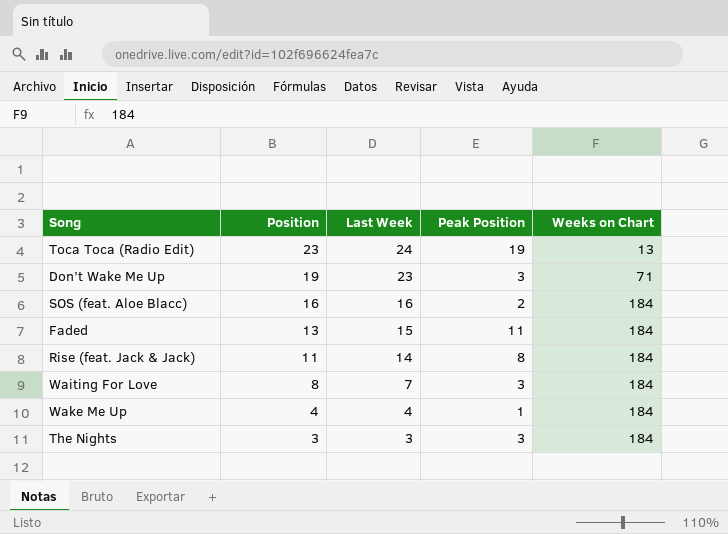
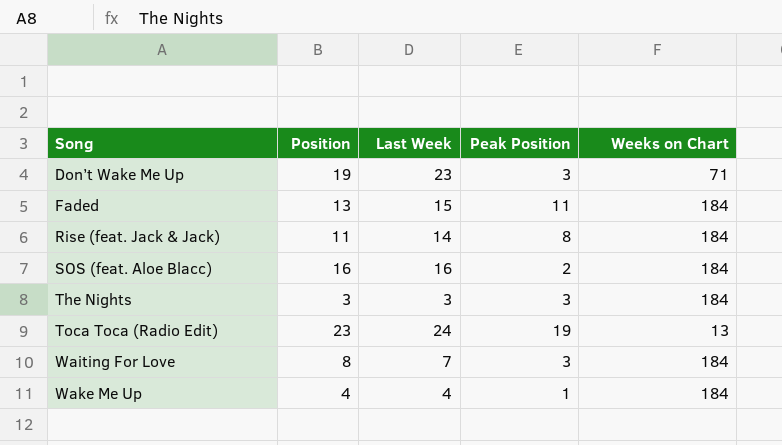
row order: Position descending -> Song ascending

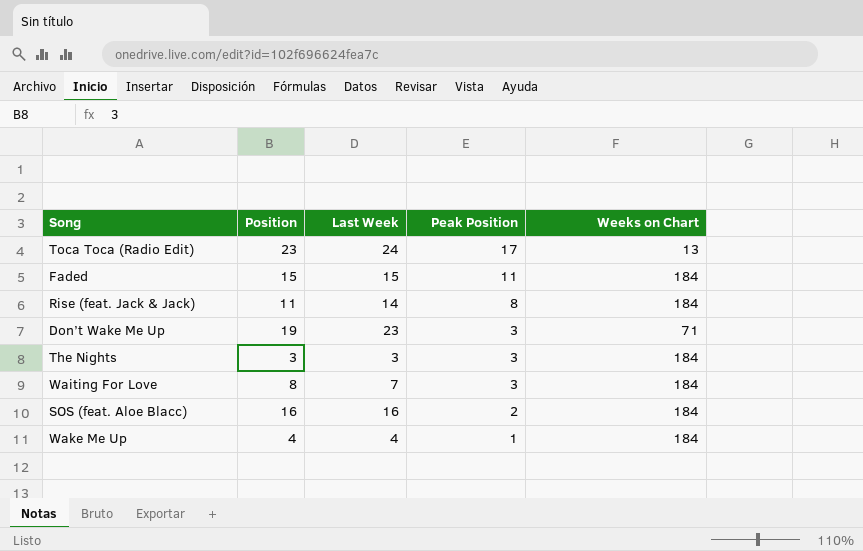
row order: Song ascending -> Peak Position descending
Toca Toca (Radio Edit) | Peak Position: 19 -> 17
Faded | Position: 13 -> 15

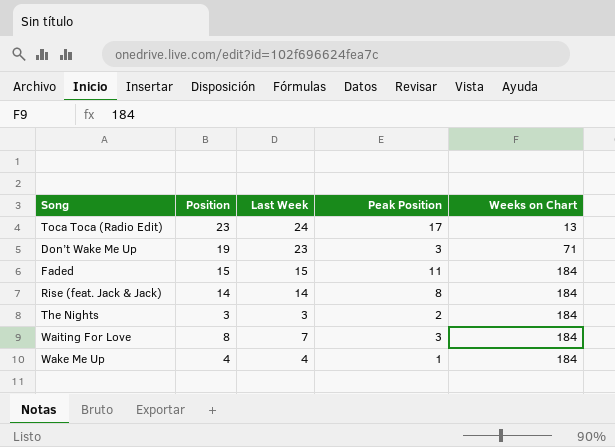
row order: Peak Position descending -> Weeks on Chart ascending
row SOS (feat. Aloe Blacc): 16 | 16 | 2 | 184 -> none
Rise (feat. Jack & Jack) | Position: 11 -> 14
The Nights | Peak Position: 3 -> 2

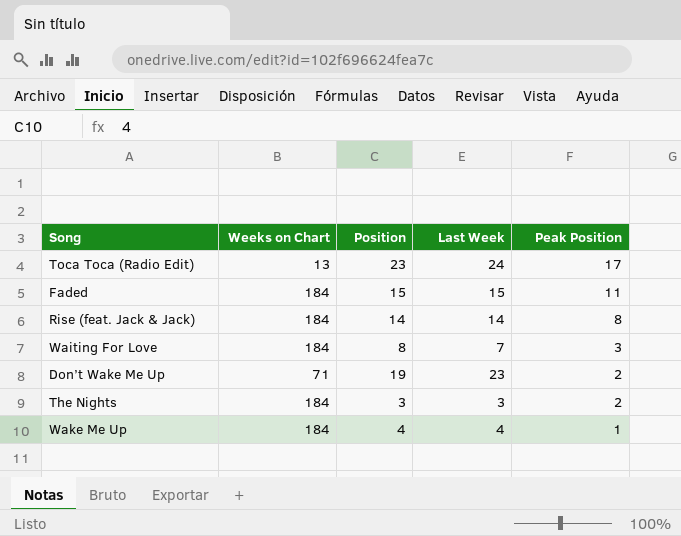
row order: Weeks on Chart ascending -> Peak Position descending
column Weeks on Chart | position: 5 -> 2
Don’t Wake Me Up | Peak Position: 3 -> 2

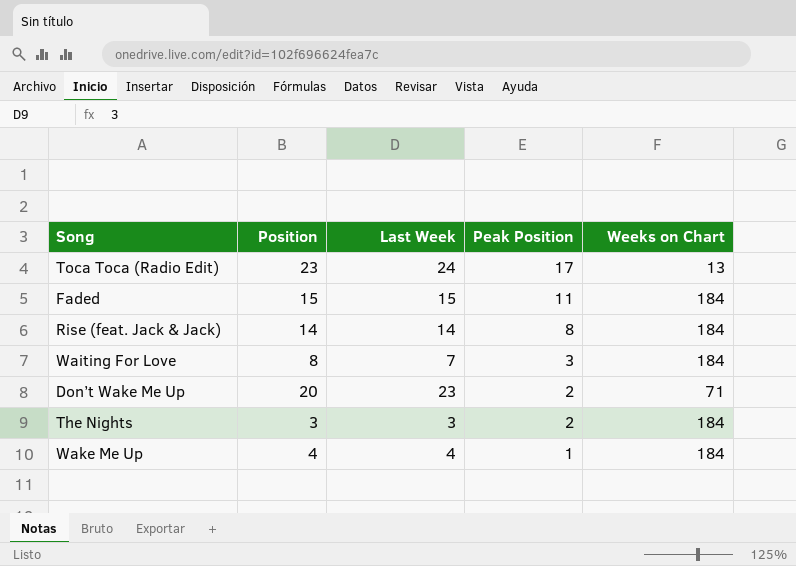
column Weeks on Chart | position: 2 -> 5
Don’t Wake Me Up | Position: 19 -> 20

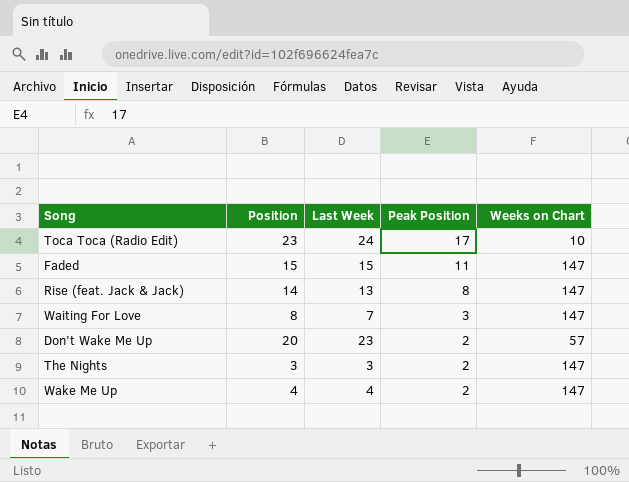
Toca Toca (Radio Edit) | Weeks on Chart: 13 -> 10
Faded | Weeks on Chart: 184 -> 147
Rise (feat. Jack & Jack) | Last Week: 14 -> 13
Rise (feat. Jack & Jack) | Weeks on Chart: 184 -> 147
Waiting For Love | Weeks on Chart: 184 -> 147
Don’t Wake Me Up | Weeks on Chart: 71 -> 57
The Nights | Weeks on Chart: 184 -> 147
Wake Me Up | Peak Position: 1 -> 2
Wake Me Up | Weeks on Chart: 184 -> 147

